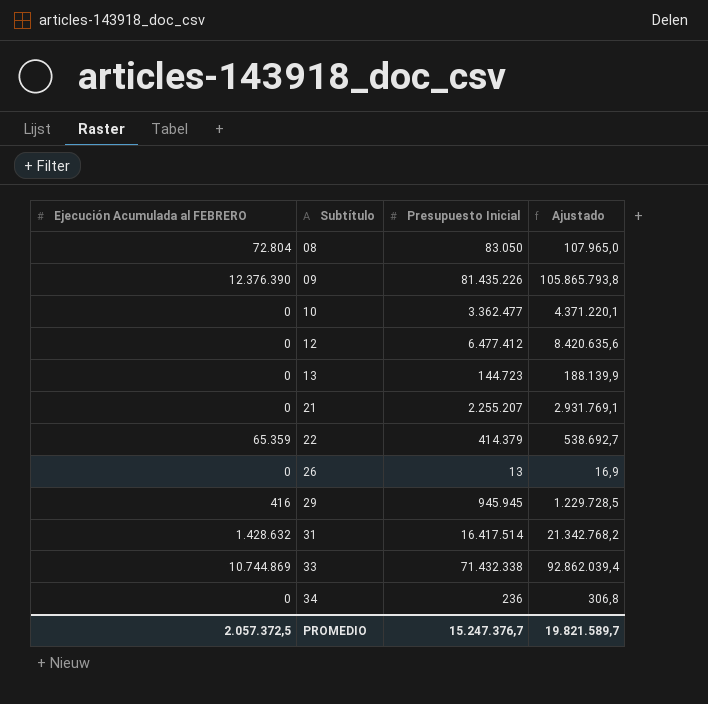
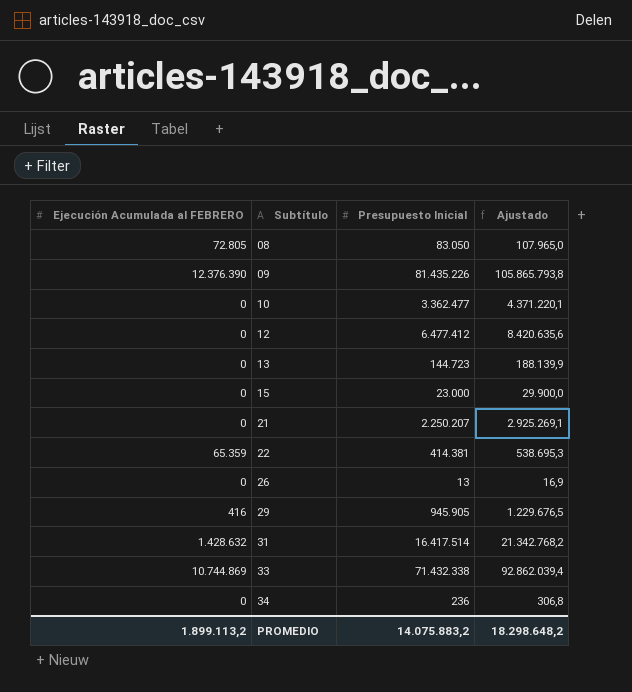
08 | Ejecución Acumulada al FEBRERO: 72.804 -> 72.805
row 15: none -> 0 | 23.000 | 29.900,0
21 | Presupuesto Inicial: 2.255.207 -> 2.250.207
21 | Ajustado: 2.931.769,1 -> 2.925.269,1
22 | Presupuesto Inicial: 414.379 -> 414.381
22 | Ajustado: 538.692,7 -> 538.695,3
29 | Presupuesto Inicial: 945.945 -> 945.905
29 | Ajustado: 1.229.728,5 -> 1.229.676,5
PROMEDIO | Ejecución Acumulada al FEBRERO: 2.057.372,5 -> 1.899.113,2
PROMEDIO | Presupuesto Inicial: 15.247.376,7 -> 14.075.883,2
PROMEDIO | Ajustado: 19.821.589,7 -> 18.298.648,2

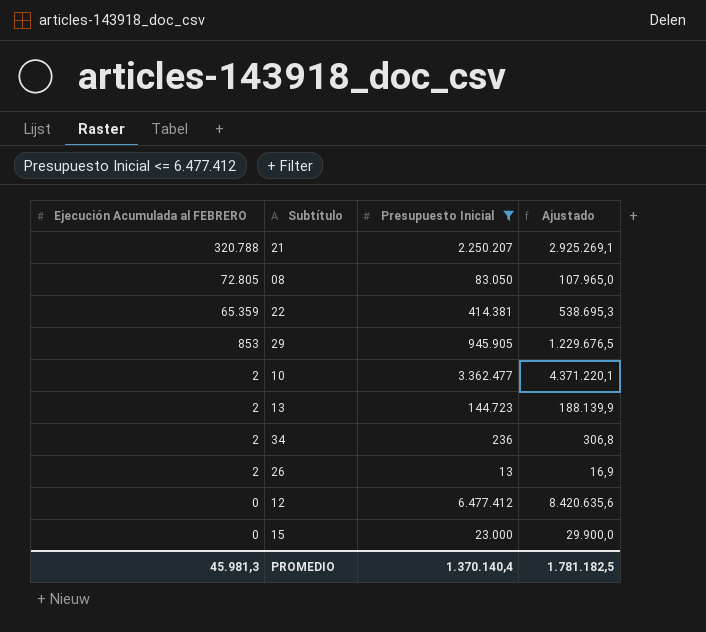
filter: none -> Presupuesto Inicial <= 6.477.412
row order: Subtítulo ascending -> Ejecución Acumulada al FEBRERO descending
21 | Ejecución Acumulada al FEBRERO: 0 -> 320.788
29 | Ejecución Acumulada al FEBRERO: 416 -> 853
10 | Ejecución Acumulada al FEBRERO: 0 -> 2
13 | Ejecución Acumulada al FEBRERO: 0 -> 2
34 | Ejecución Acumulada al FEBRERO: 0 -> 2
26 | Ejecución Acumulada al FEBRERO: 0 -> 2
PROMEDIO | Ejecución Acumulada al FEBRERO: 1.899.113,2 -> 45.981,3
PROMEDIO | Presupuesto Inicial: 14.075.883,2 -> 1.370.140,4
PROMEDIO | Ajustado: 18.298.648,2 -> 1.781.182,5

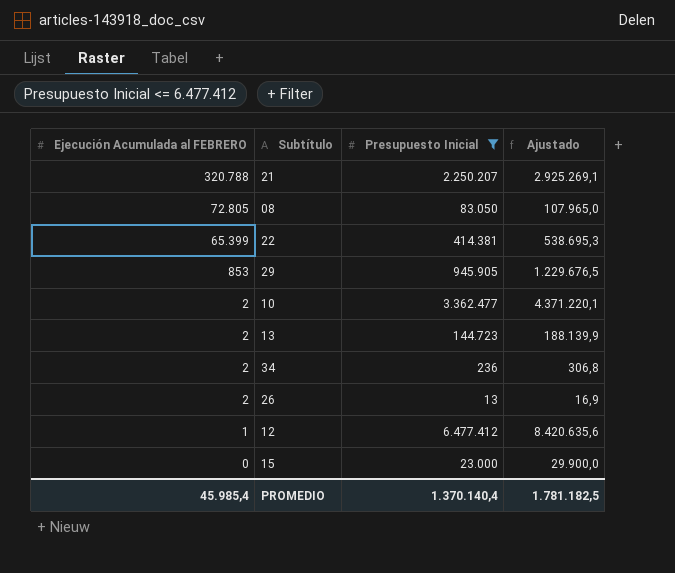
22 | Ejecución Acumulada al FEBRERO: 65.359 -> 65.399
12 | Ejecución Acumulada al FEBRERO: 0 -> 1
PROMEDIO | Ejecución Acumulada al FEBRERO: 45.981,3 -> 45.985,4

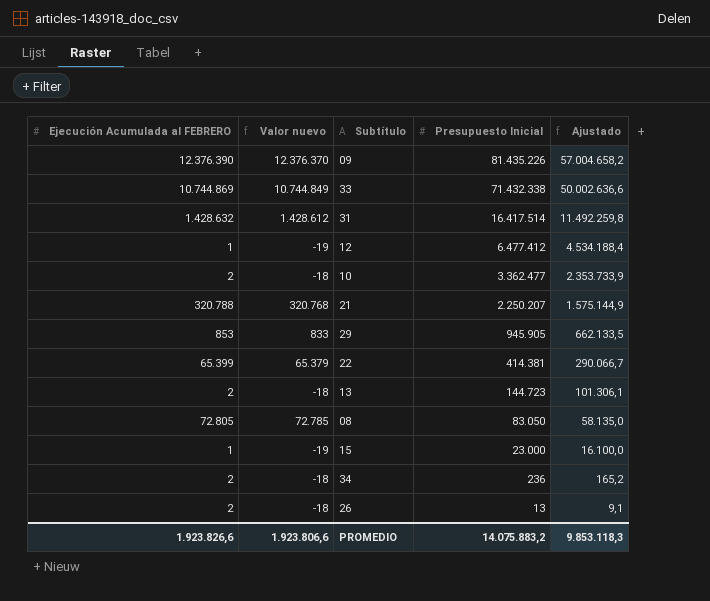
filter: Presupuesto Inicial <= 6.477.412 -> none
row order: Ejecución Acumulada al FEBRERO descending -> Presupuesto Inicial descending
column Valor nuevo | formula: none -> [Ejecución Acumulada al FEBRERO] - 20
column Ajustado | formula: [Presupuesto Inicial] * 1,3 -> [Presupuesto Inicial] * 0,7
15 | Ejecución Acumulada al FEBRERO: 0 -> 1
PROMEDIO | Ejecución Acumulada al FEBRERO: 45.985,4 -> 1.923.826,6
PROMEDIO | Presupuesto Inicial: 1.370.140,4 -> 14.075.883,2
PROMEDIO | Ajustado: 1.781.182,5 -> 9.853.118,3

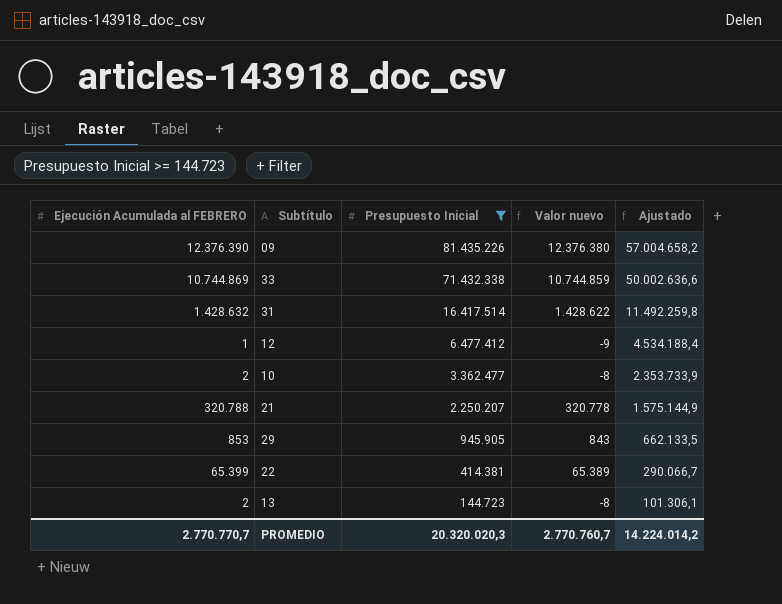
filter: none -> Presupuesto Inicial >= 144.723
column Valor nuevo | formula: [Ejecución Acumulada al FEBRERO] - 20 -> [Ejecución Acumulada al FEBRERO] - 10
column Valor nuevo | position: 2 -> 4
PROMEDIO | Ejecución Acumulada al FEBRERO: 1.923.826,6 -> 2.770.770,7
PROMEDIO | Presupuesto Inicial: 14.075.883,2 -> 20.320.020,3
PROMEDIO | Valor nuevo: 1.923.806,6 -> 2.770.760,7
PROMEDIO | Ajustado: 9.853.118,3 -> 14.224.014,2

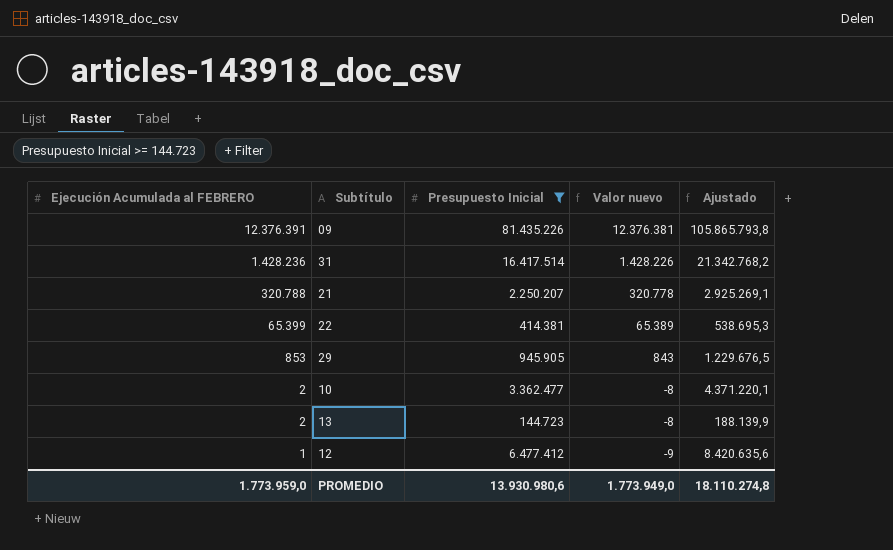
row order: Presupuesto Inicial descending -> Ejecución Acumulada al FEBRERO descending
column Ajustado | formula: [Presupuesto Inicial] * 0,7 -> [Presupuesto Inicial] * 1,3
row 33: 10.744.869 | 71.432.338 | 10.744.859 | 50.002.636,6 -> none
09 | Ejecución Acumulada al FEBRERO: 12.376.390 -> 12.376.391
09 | Valor nuevo: 12.376.380 -> 12.376.381
31 | Ejecución Acumulada al FEBRERO: 1.428.632 -> 1.428.236
31 | Valor nuevo: 1.428.622 -> 1.428.226
PROMEDIO | Ejecución Acumulada al FEBRERO: 2.770.770,7 -> 1.773.959,0
PROMEDIO | Presupuesto Inicial: 20.320.020,3 -> 13.930.980,6
PROMEDIO | Valor nuevo: 2.770.760,7 -> 1.773.949,0
PROMEDIO | Ajustado: 14.224.014,2 -> 18.110.274,8

